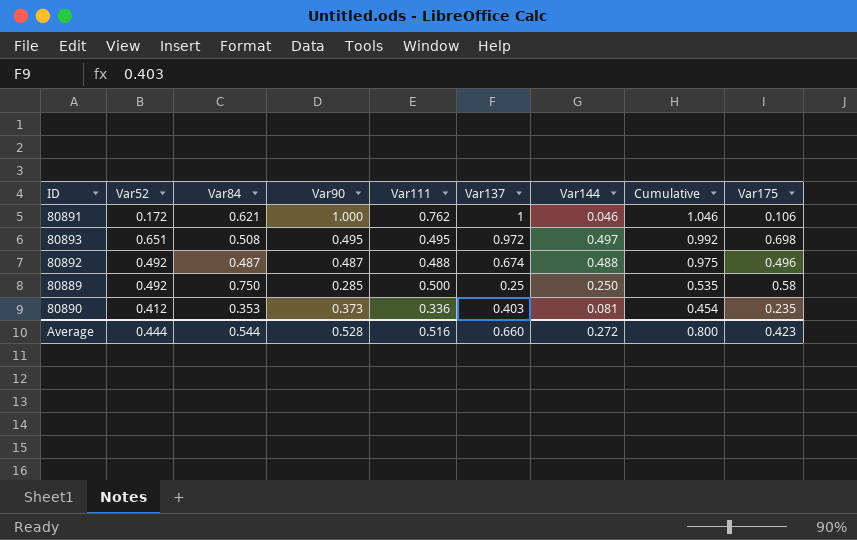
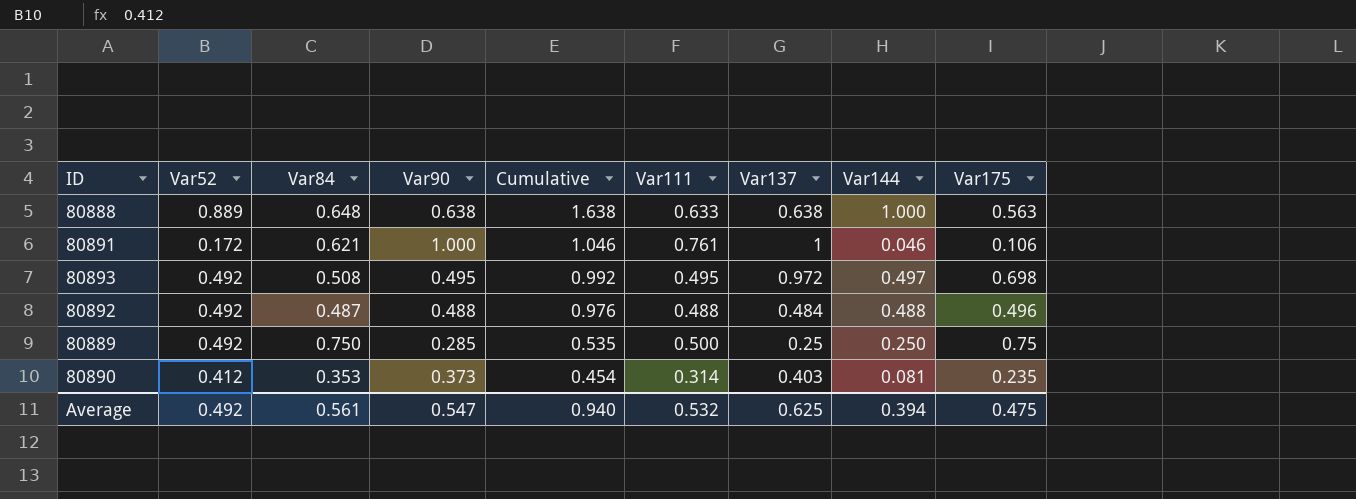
column Cumulative | position: 8 -> 5
row 80888: none -> 0.889 | 0.648 | 0.638 | 1.638 | 0.633 | 0.638 | 1.000 | 0.563
80891 | Var111: 0.762 -> 0.761
80893 | Var52: 0.651 -> 0.492
80892 | Var90: 0.487 -> 0.488
80892 | Cumulative: 0.975 -> 0.976
80892 | Var137: 0.674 -> 0.484
80889 | Var175: 0.58 -> 0.75
80890 | Var111: 0.336 -> 0.314
Average | Var52: 0.444 -> 0.492
Average | Var84: 0.544 -> 0.561
Average | Var90: 0.528 -> 0.547
Average | Cumulative: 0.800 -> 0.940
Average | Var111: 0.516 -> 0.532
Average | Var137: 0.660 -> 0.625
Average | Var144: 0.272 -> 0.394
Average | Var175: 0.423 -> 0.475

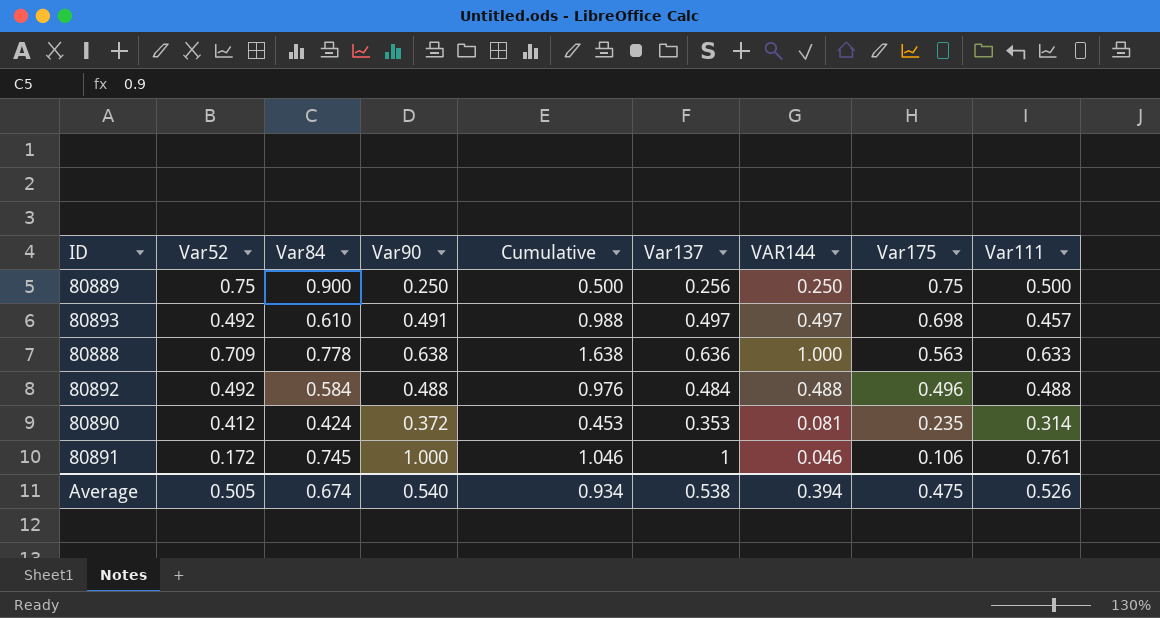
row order: Cumulative descending -> Var175 descending
column name: Var144 -> VAR144
column Var111 | position: 6 -> 9
80889 | Var52: 0.492 -> 0.75
80889 | Var84: 0.750 -> 0.900
80889 | Var90: 0.285 -> 0.250
80889 | Cumulative: 0.535 -> 0.500
80889 | Var137: 0.25 -> 0.256
80893 | Var84: 0.508 -> 0.610
80893 | Var90: 0.495 -> 0.491
80893 | Cumulative: 0.992 -> 0.988
80893 | Var137: 0.972 -> 0.497
80893 | Var111: 0.495 -> 0.457
80888 | Var52: 0.889 -> 0.709
80888 | Var84: 0.648 -> 0.778
80888 | Var137: 0.638 -> 0.636
80892 | Var84: 0.487 -> 0.584
80890 | Var84: 0.353 -> 0.424
80890 | Var90: 0.373 -> 0.372
80890 | Cumulative: 0.454 -> 0.453
80890 | Var137: 0.403 -> 0.353
80891 | Var84: 0.621 -> 0.745
Average | Var52: 0.492 -> 0.505
Average | Var84: 0.561 -> 0.674
Average | Var90: 0.547 -> 0.540
Average | Cumulative: 0.940 -> 0.934
Average | Var137: 0.625 -> 0.538
Average | Var111: 0.532 -> 0.526

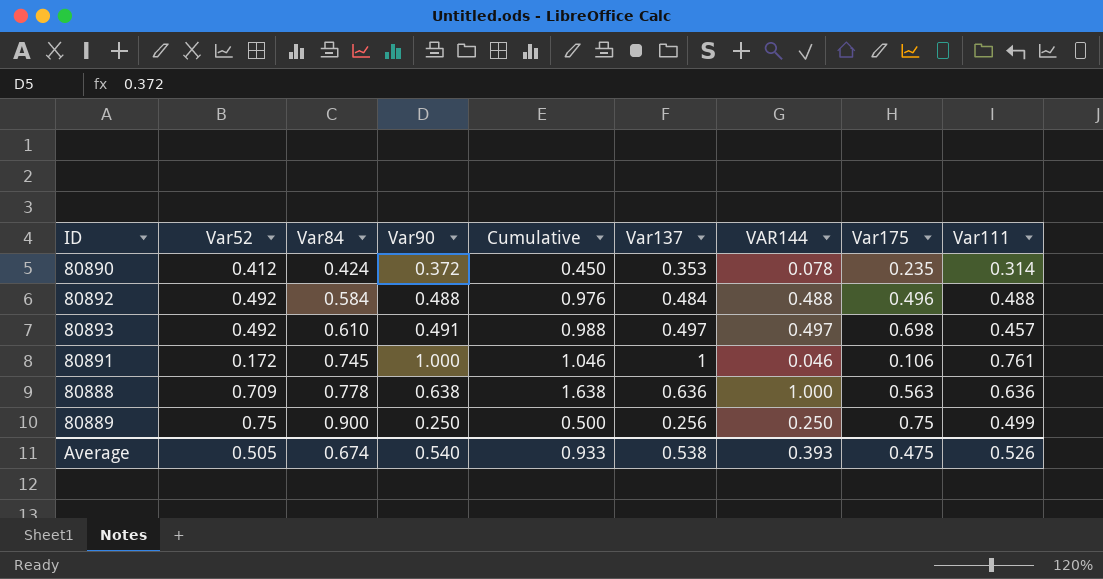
row order: Var175 descending -> Var84 ascending
80890 | Cumulative: 0.453 -> 0.450
80890 | VAR144: 0.081 -> 0.078
80888 | Var111: 0.633 -> 0.636
80889 | Var111: 0.500 -> 0.499
Average | Cumulative: 0.934 -> 0.933
Average | VAR144: 0.394 -> 0.393

